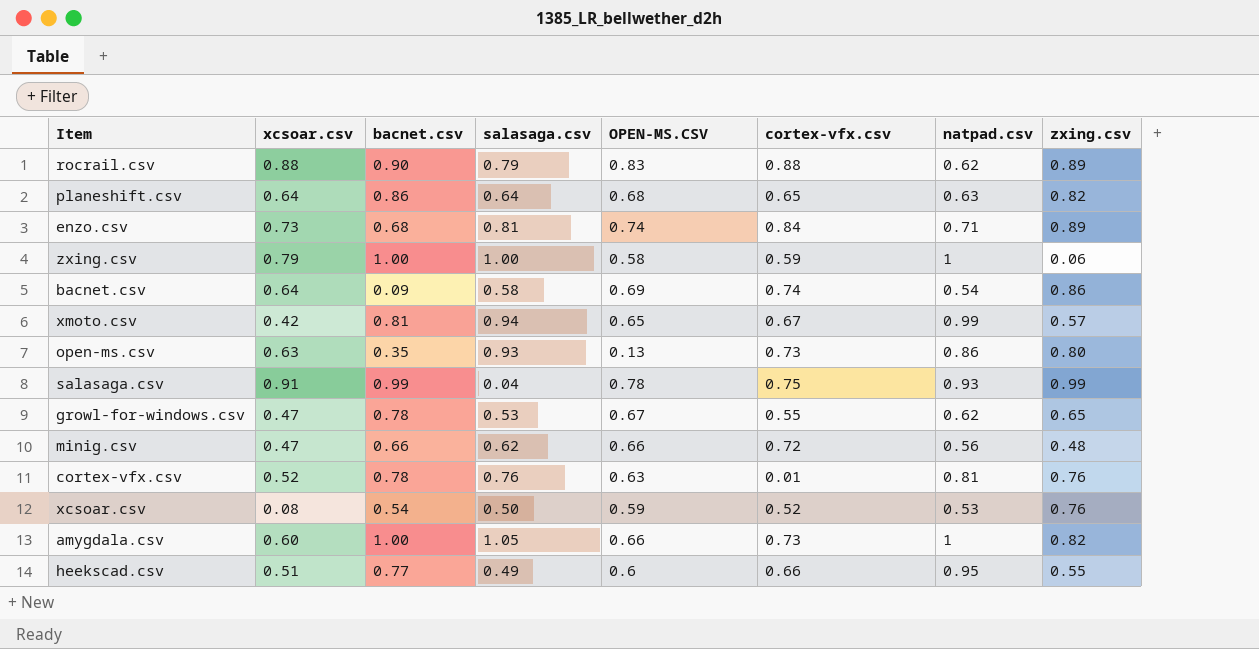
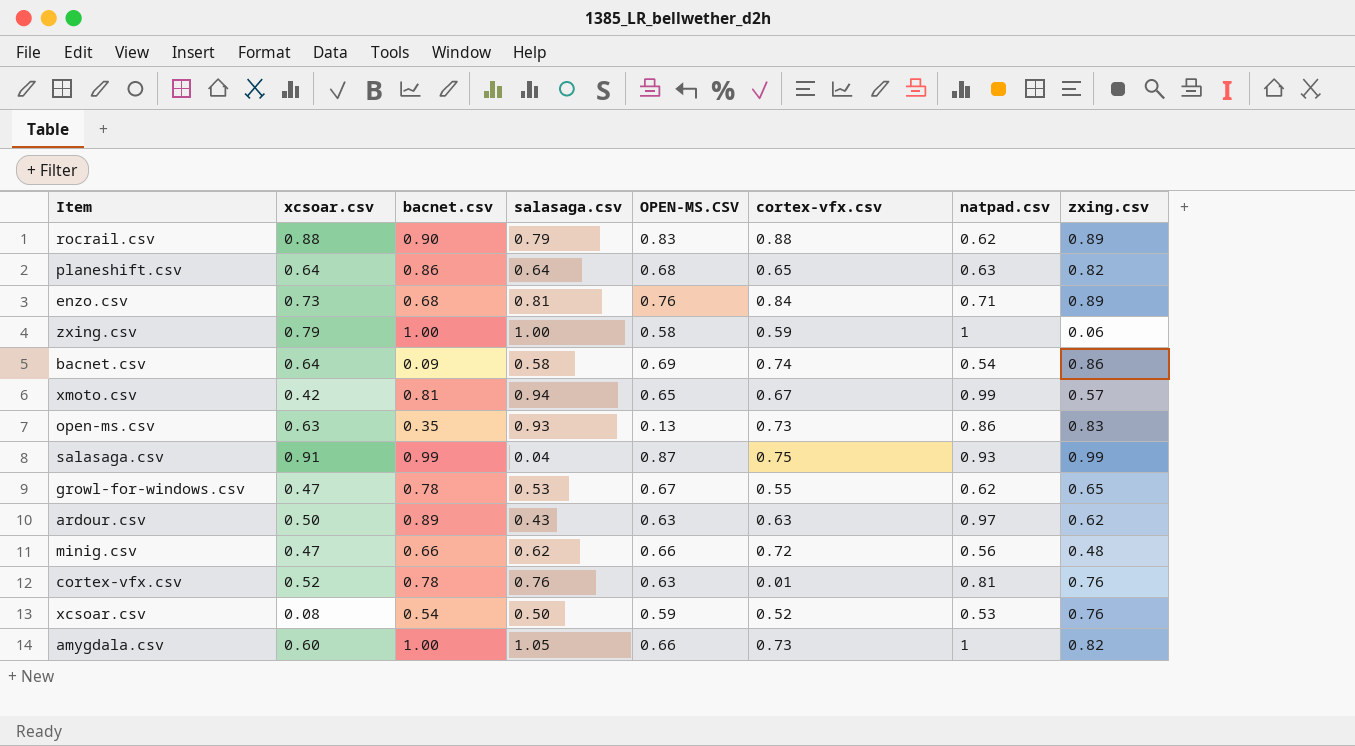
row heekscad.csv: 0.51 | 0.77 | 0.49 | 0.6 | 0.66 | 0.95 | 0.55 -> none
enzo.csv | OPEN-MS.CSV: 0.74 -> 0.76
open-ms.csv | zxing.csv: 0.80 -> 0.83
salasaga.csv | OPEN-MS.CSV: 0.78 -> 0.87
row ardour.csv: none -> 0.50 | 0.89 | 0.43 | 0.63 | 0.63 | 0.97 | 0.62

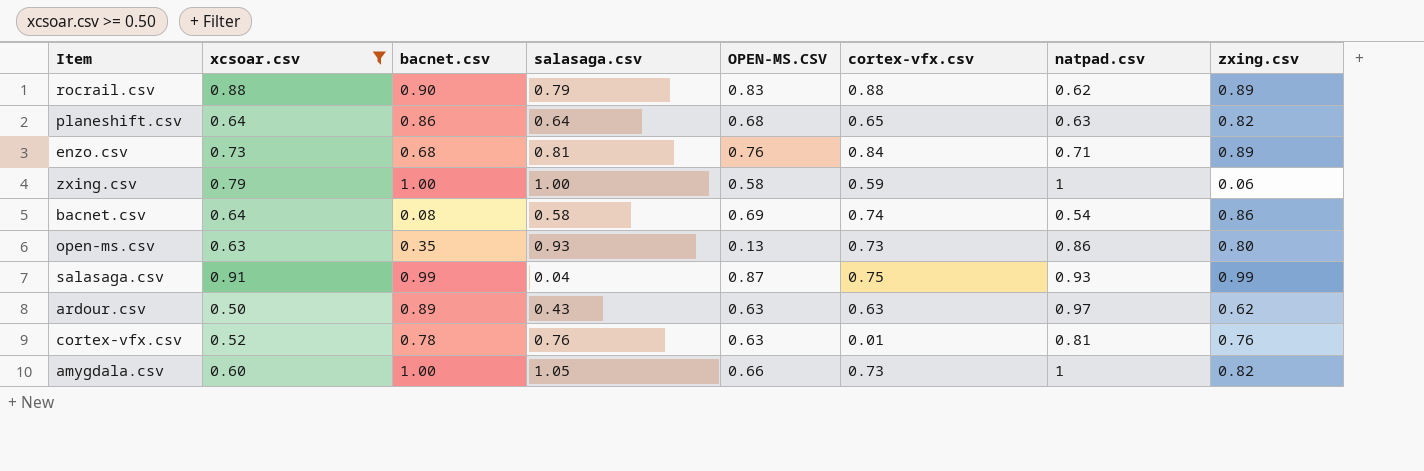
filter: none -> xcsoar.csv >= 0.50
bacnet.csv | bacnet.csv: 0.09 -> 0.08
open-ms.csv | zxing.csv: 0.83 -> 0.80

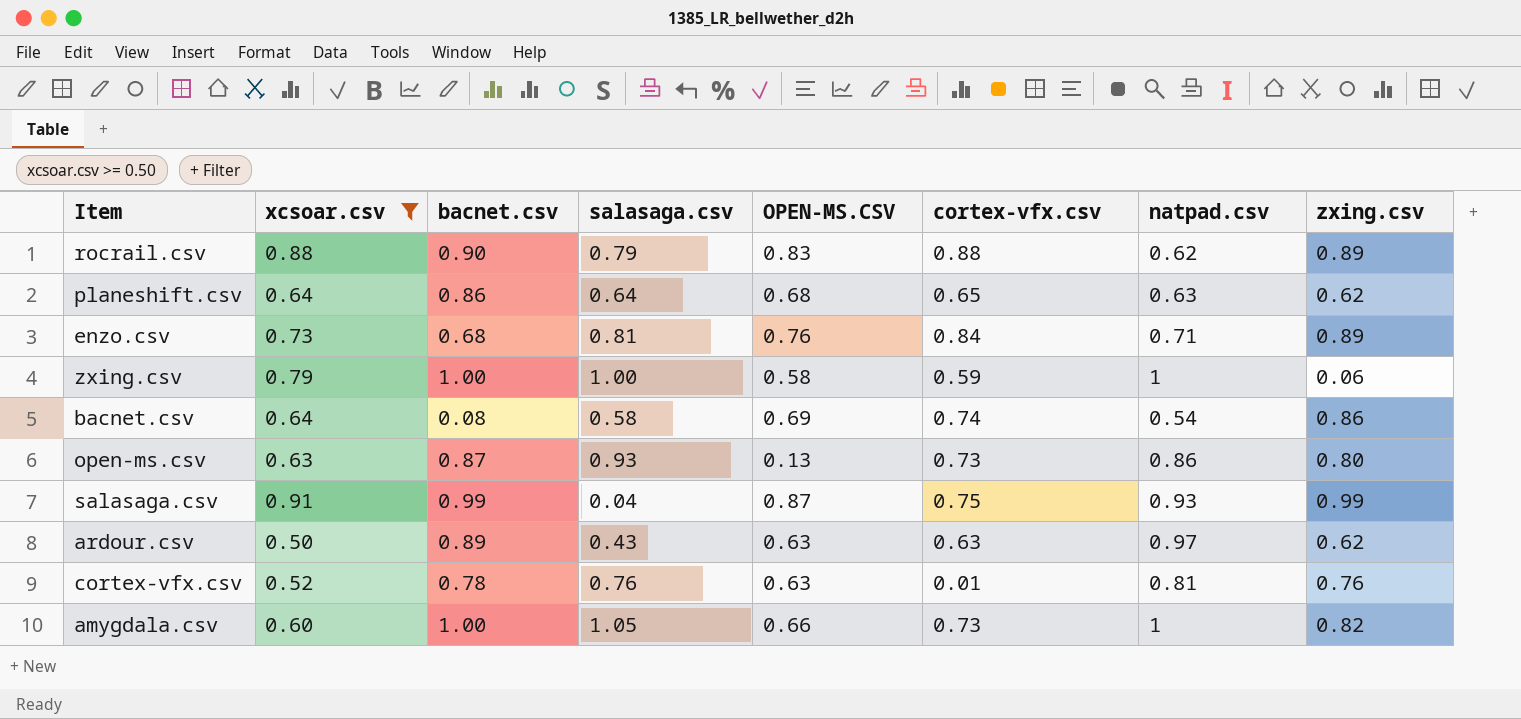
planeshift.csv | zxing.csv: 0.82 -> 0.62
open-ms.csv | bacnet.csv: 0.35 -> 0.87

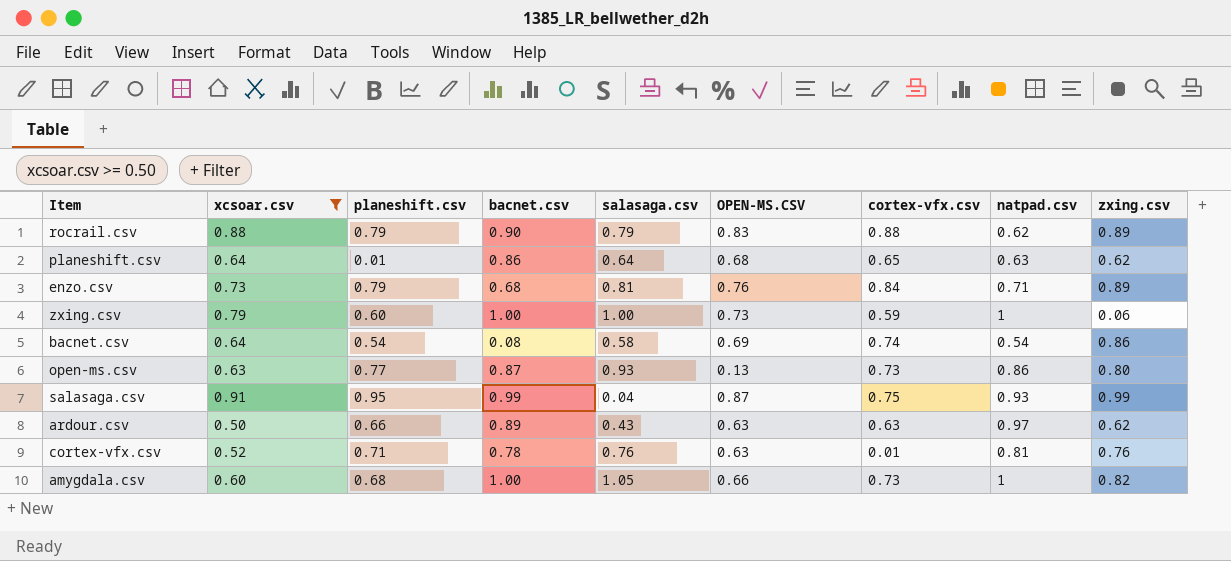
column planeshift.csv | position: none -> 3
zxing.csv | OPEN-MS.CSV: 0.58 -> 0.73

